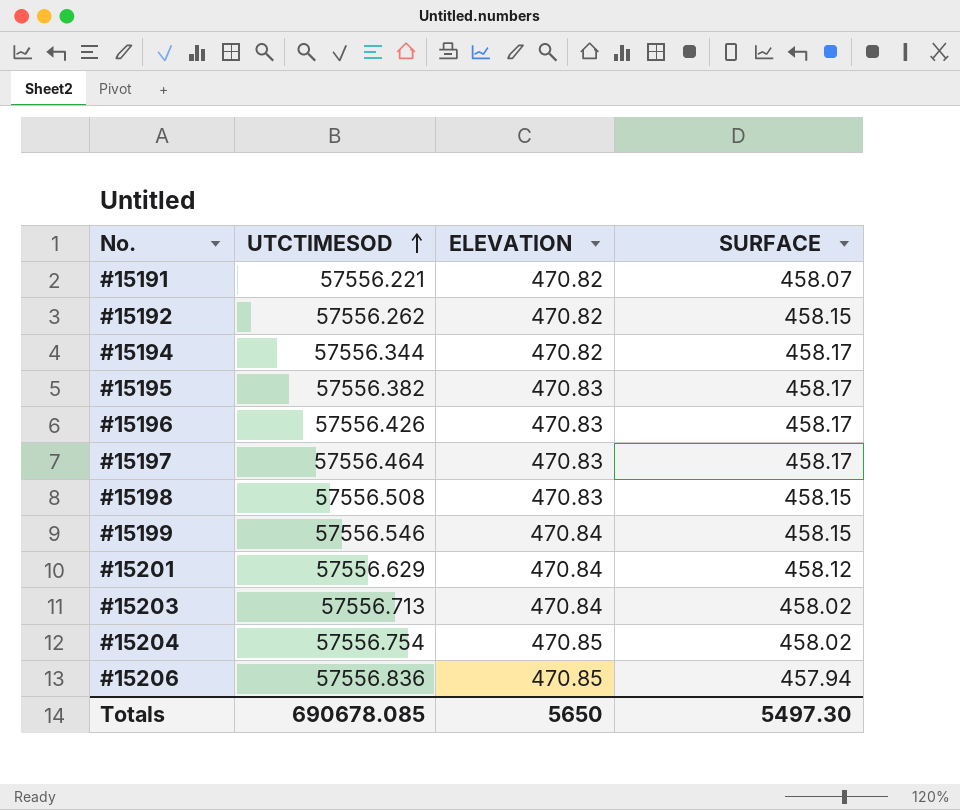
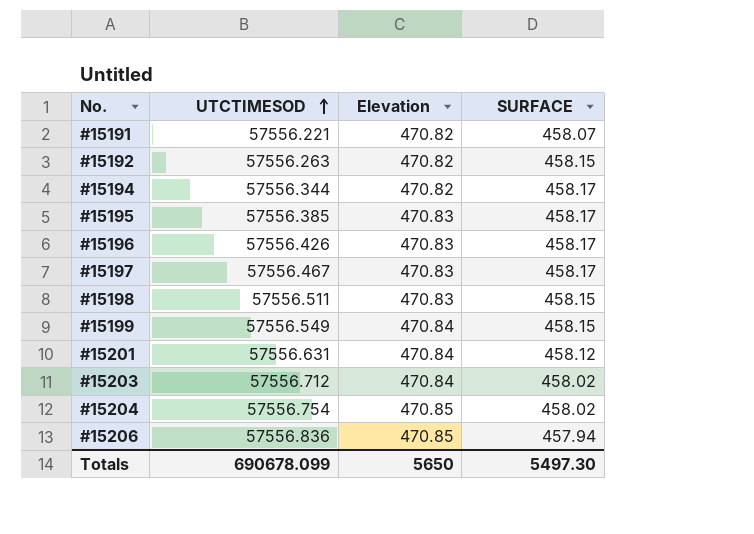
column name: ELEVATION -> Elevation
#15192 | UTCTIMESOD: 57556.262 -> 57556.263
#15195 | UTCTIMESOD: 57556.382 -> 57556.385
#15197 | UTCTIMESOD: 57556.464 -> 57556.467
#15198 | UTCTIMESOD: 57556.508 -> 57556.511
#15199 | UTCTIMESOD: 57556.546 -> 57556.549
#15201 | UTCTIMESOD: 57556.629 -> 57556.631
#15203 | UTCTIMESOD: 57556.713 -> 57556.712
Totals | UTCTIMESOD: 690678.085 -> 690678.099

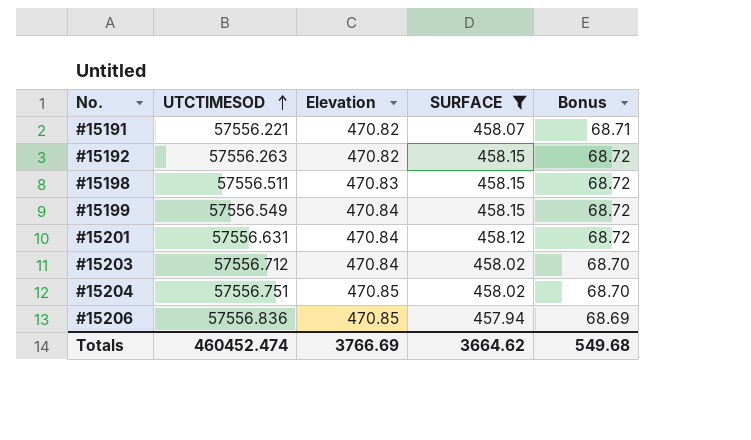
filter: none -> SURFACE != 458.17
column Bonus | formula: none -> [SURFACE] * 0.15
#15204 | UTCTIMESOD: 57556.754 -> 57556.751
Totals | UTCTIMESOD: 690678.099 -> 460452.474
Totals | Elevation: 5650 -> 3766.69
Totals | SURFACE: 5497.30 -> 3664.62

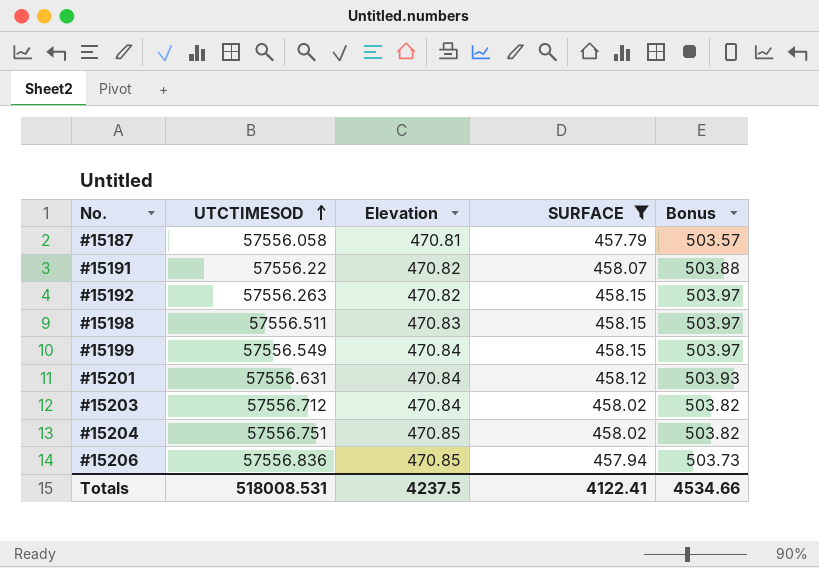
column Bonus | formula: [SURFACE] * 0.15 -> [SURFACE] * 1.1
row #15187: none -> 57556.058 | 470.81 | 457.79 | 503.57
#15191 | UTCTIMESOD: 57556.221 -> 57556.22
Totals | UTCTIMESOD: 460452.474 -> 518008.531
Totals | Elevation: 3766.69 -> 4237.5
Totals | SURFACE: 3664.62 -> 4122.41
Totals | Bonus: 549.68 -> 4534.66

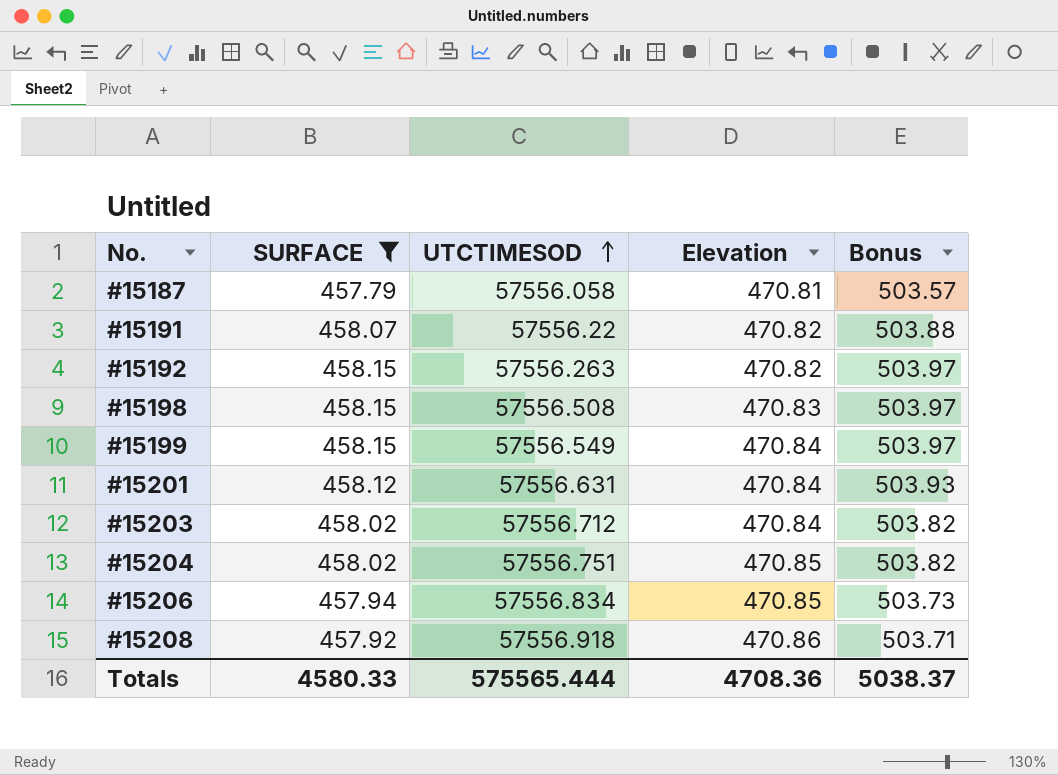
column SURFACE | position: 4 -> 2
#15198 | UTCTIMESOD: 57556.511 -> 57556.508
#15206 | UTCTIMESOD: 57556.836 -> 57556.834
row #15208: none -> 457.92 | 57556.918 | 470.86 | 503.71
Totals | SURFACE: 4122.41 -> 4580.33
Totals | UTCTIMESOD: 518008.531 -> 575565.444
Totals | Elevation: 4237.5 -> 4708.36
Totals | Bonus: 4534.66 -> 5038.37

